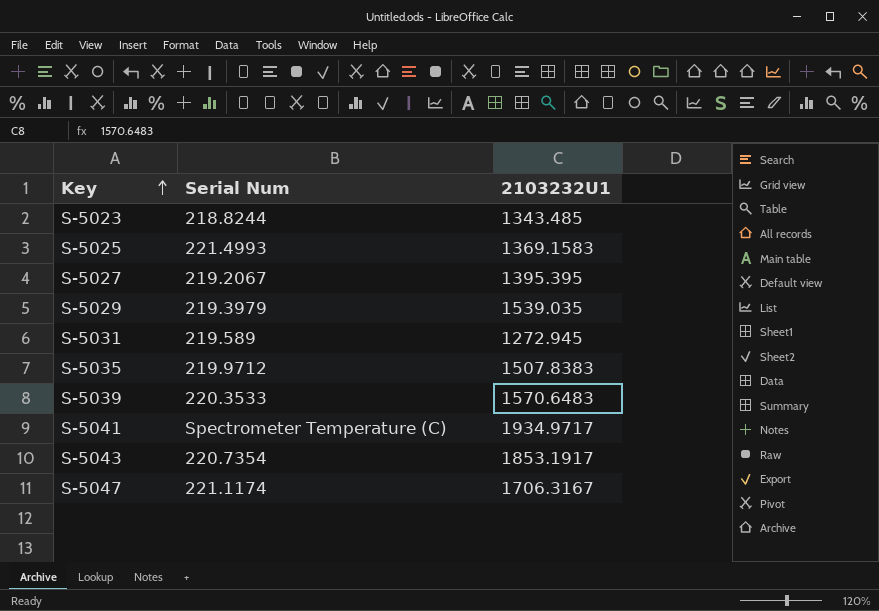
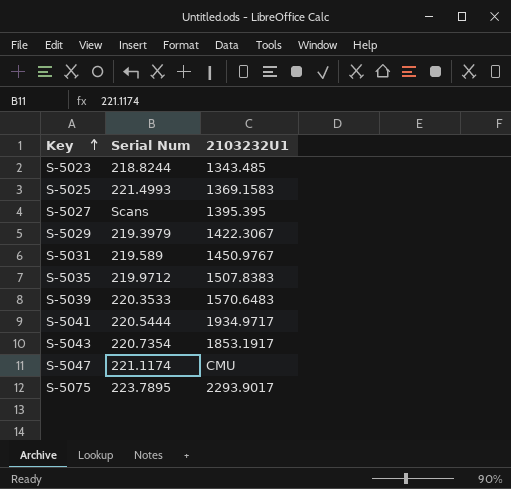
S-5027 | Serial Num: 219.2067 -> Scans
S-5029 | 2103232U1: 1539.035 -> 1422.3067
S-5031 | 2103232U1: 1272.945 -> 1450.9767
S-5041 | Serial Num: Spectrometer Temperature (C) -> 220.5444
S-5047 | 2103232U1: 1706.3167 -> CMU
row S-5075: none -> 223.7895 | 2293.9017

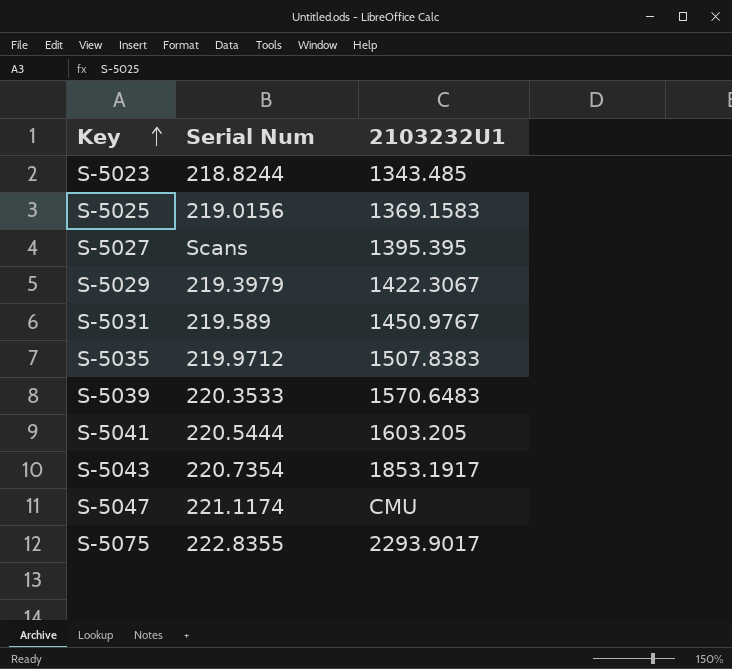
S-5025 | Serial Num: 221.4993 -> 219.0156
S-5041 | 2103232U1: 1934.9717 -> 1603.205
S-5075 | Serial Num: 223.7895 -> 222.8355

